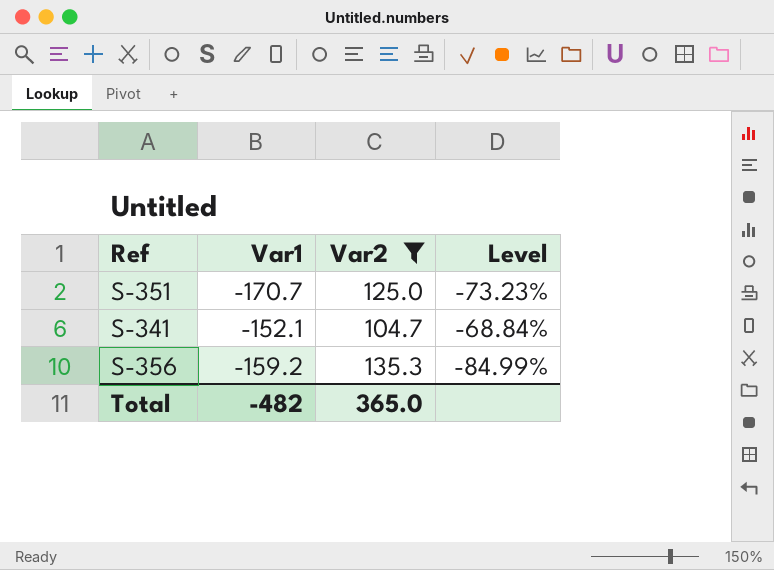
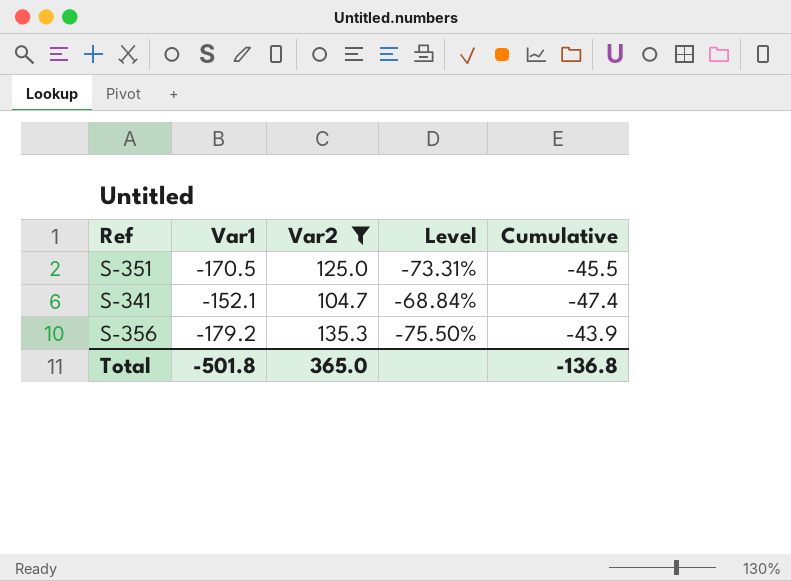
column Cumulative | formula: none -> [Var1] + [Var2]
S-351 | Var1: -170.7 -> -170.5
S-351 | Level: -73.23% -> -73.31%
S-356 | Var1: -159.2 -> -179.2
S-356 | Level: -84.99% -> -75.50%
Total | Var1: -482 -> -501.8

